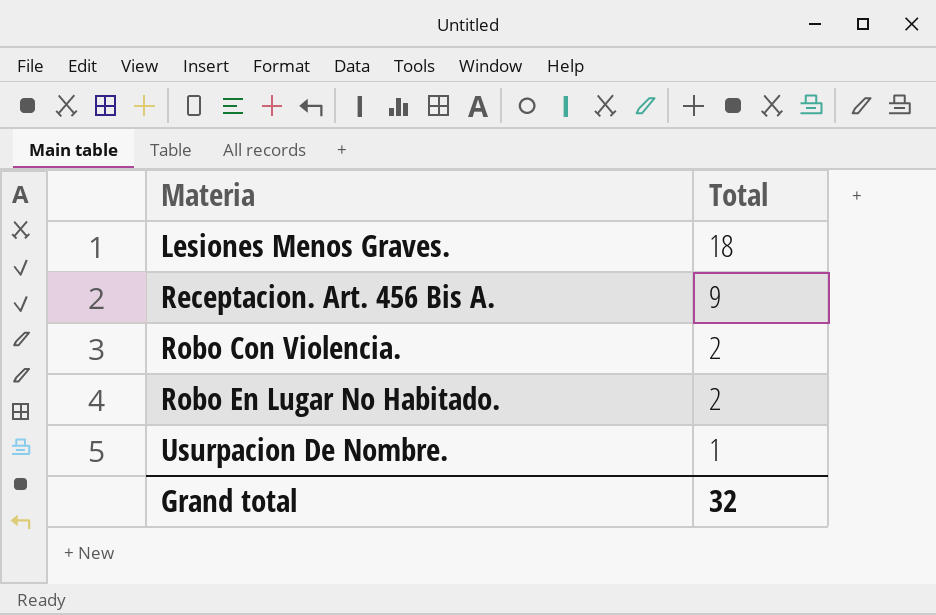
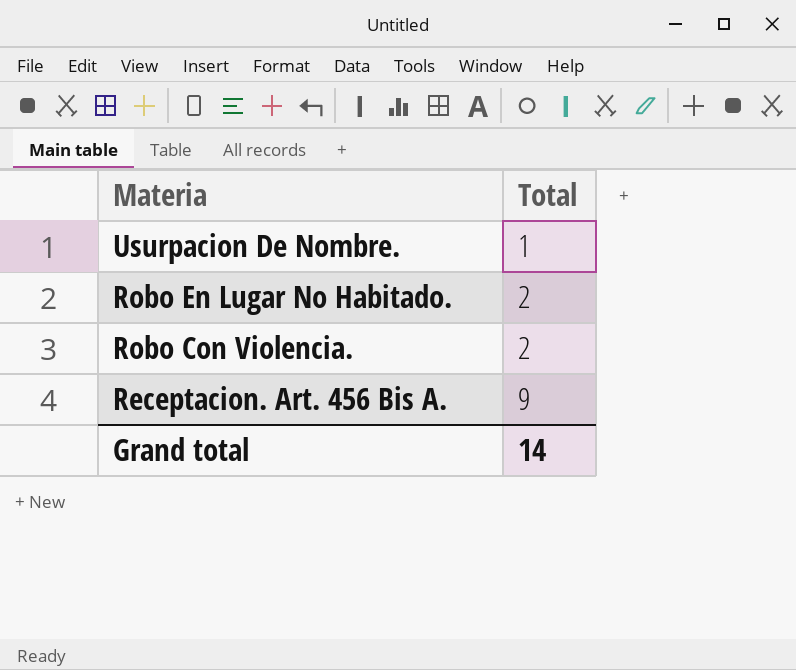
row order: Materia ascending -> Materia descending
row Lesiones Menos Graves.: 18 -> none
Grand total | Total: 32 -> 14

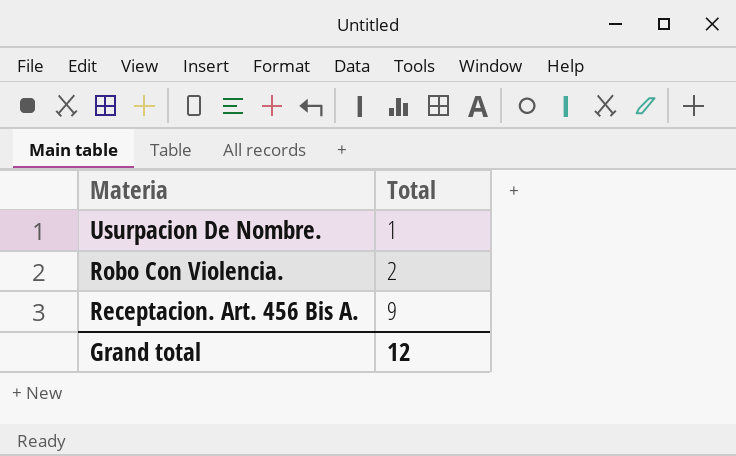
row Robo En Lugar No Habitado.: 2 -> none
Grand total | Total: 14 -> 12

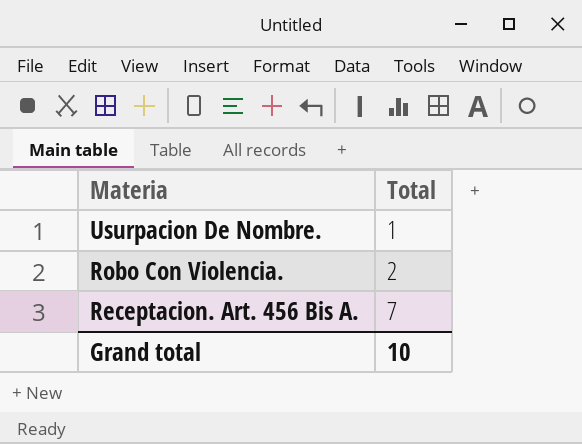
Receptacion. Art. 456 Bis A. | Total: 9 -> 7
Grand total | Total: 12 -> 10

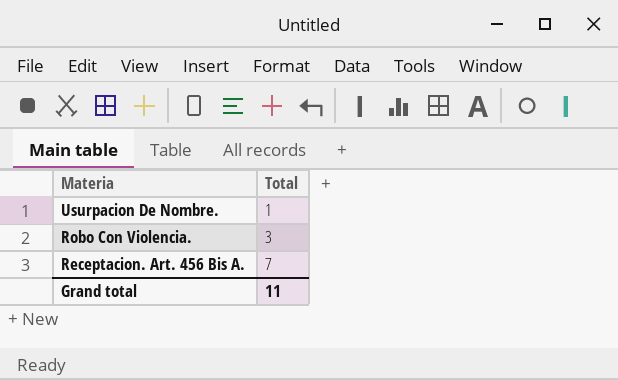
Robo Con Violencia. | Total: 2 -> 3
Grand total | Total: 10 -> 11

